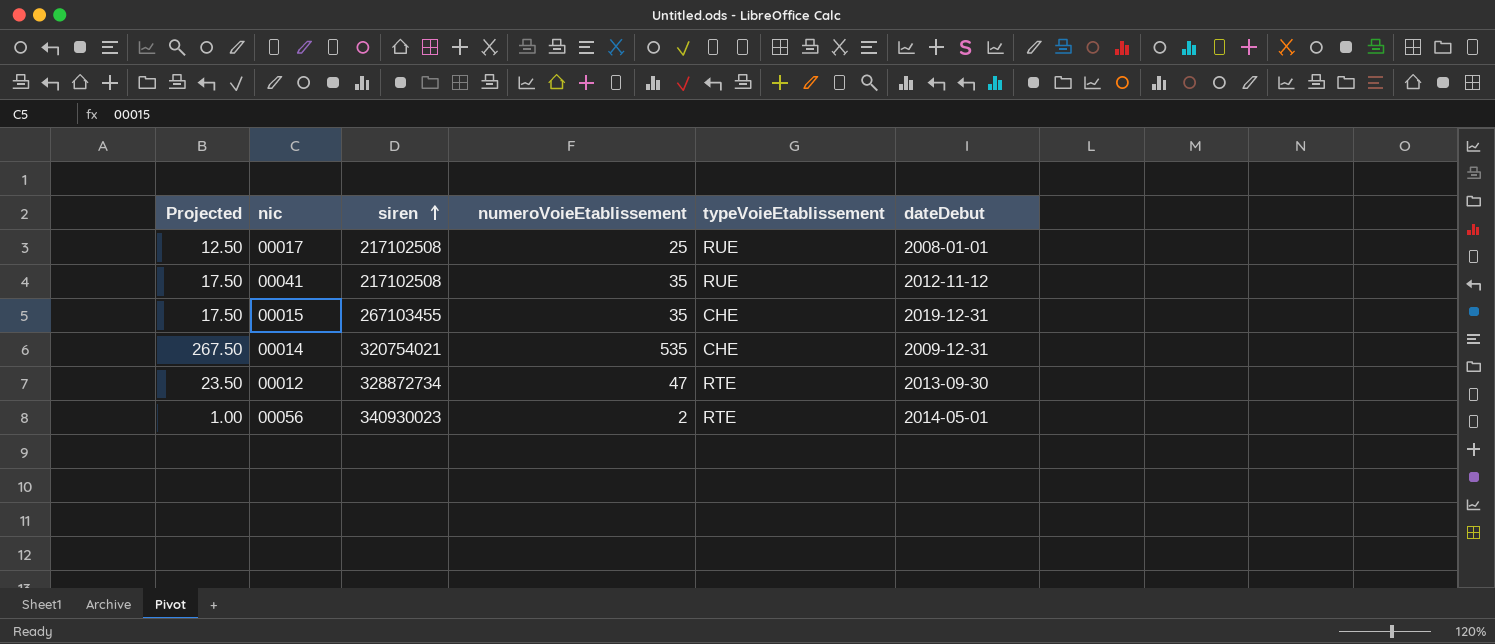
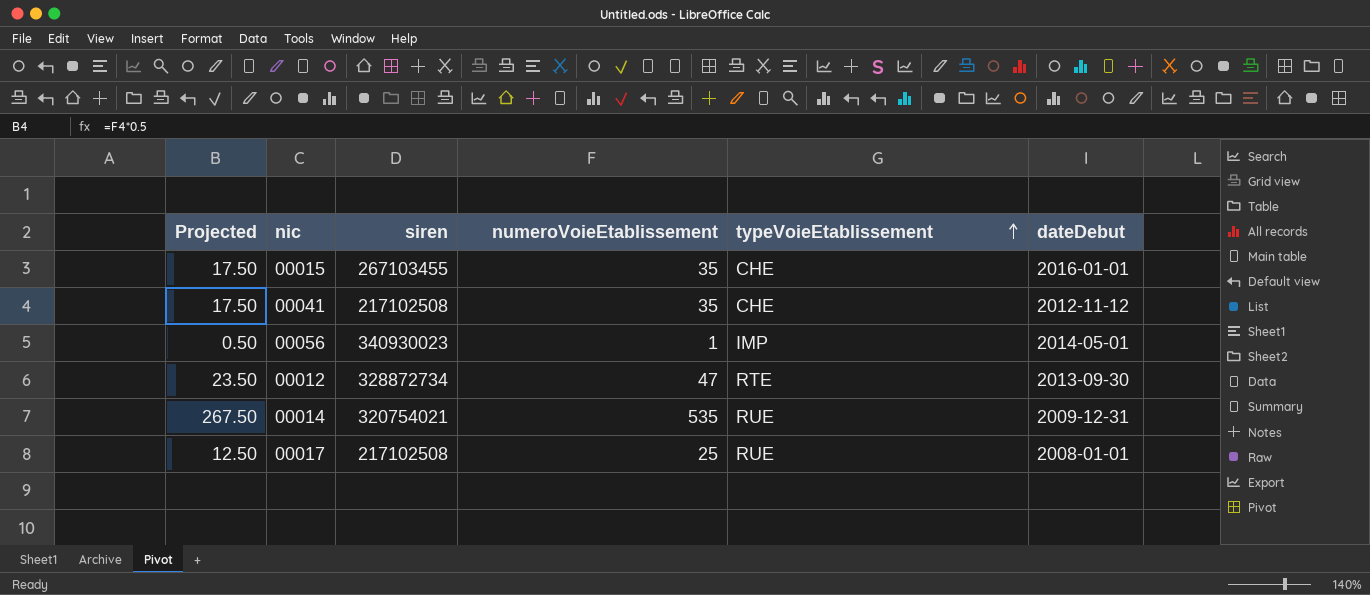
row order: siren ascending -> typeVoieEtablissement ascending
00015 | dateDebut: 2019-12-31 -> 2016-01-01
00041 | typeVoieEtablissement: RUE -> CHE
00056 | Projected: 1.00 -> 0.50
00056 | numeroVoieEtablissement: 2 -> 1
00056 | typeVoieEtablissement: RTE -> IMP
00014 | typeVoieEtablissement: CHE -> RUE

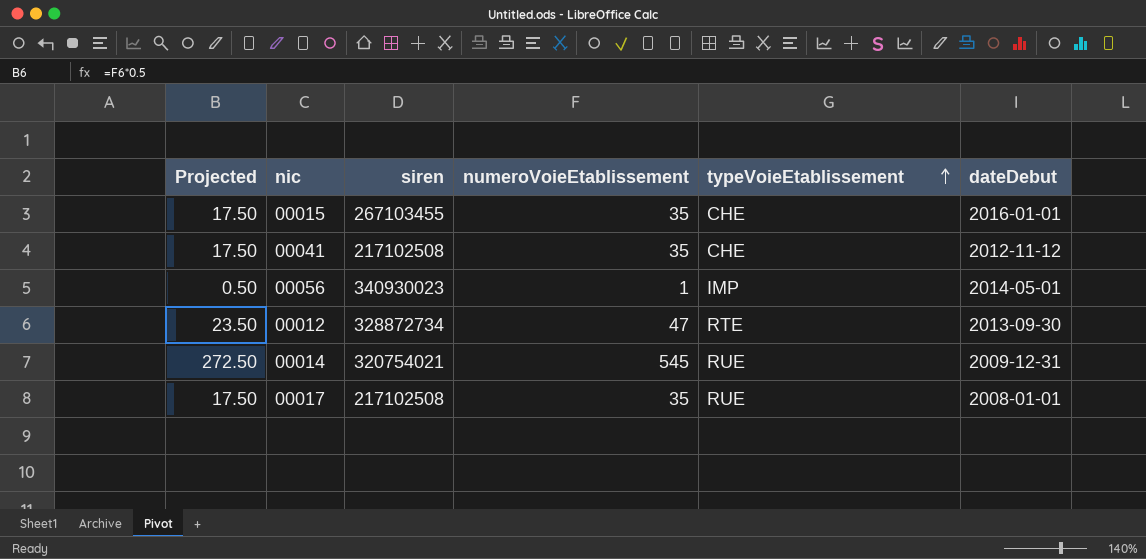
00014 | Projected: 267.50 -> 272.50
00014 | numeroVoieEtablissement: 535 -> 545
00017 | Projected: 12.50 -> 17.50
00017 | numeroVoieEtablissement: 25 -> 35

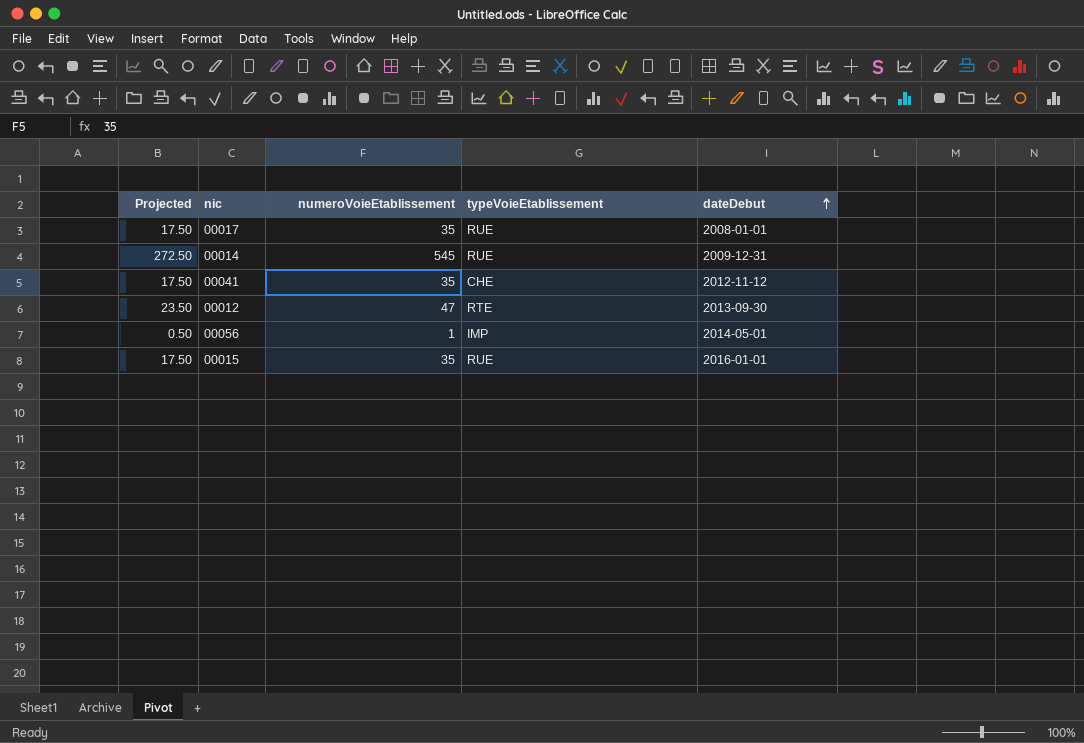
row order: typeVoieEtablissement ascending -> dateDebut ascending
column siren | position: 3 -> none
00015 | typeVoieEtablissement: CHE -> RUE

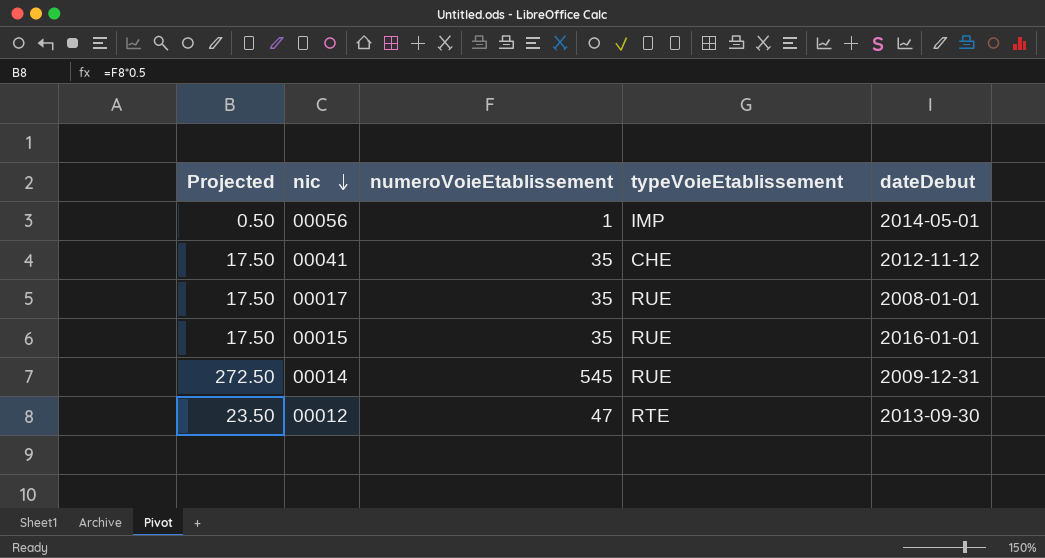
row order: dateDebut ascending -> nic descending

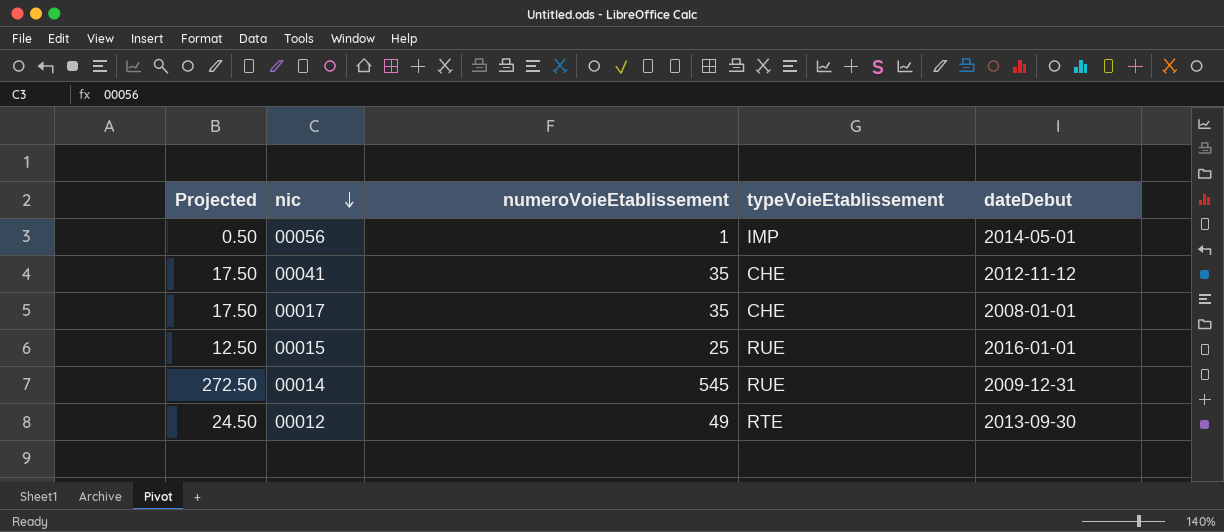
00017 | typeVoieEtablissement: RUE -> CHE
00015 | Projected: 17.50 -> 12.50
00015 | numeroVoieEtablissement: 35 -> 25
00012 | Projected: 23.50 -> 24.50
00012 | numeroVoieEtablissement: 47 -> 49

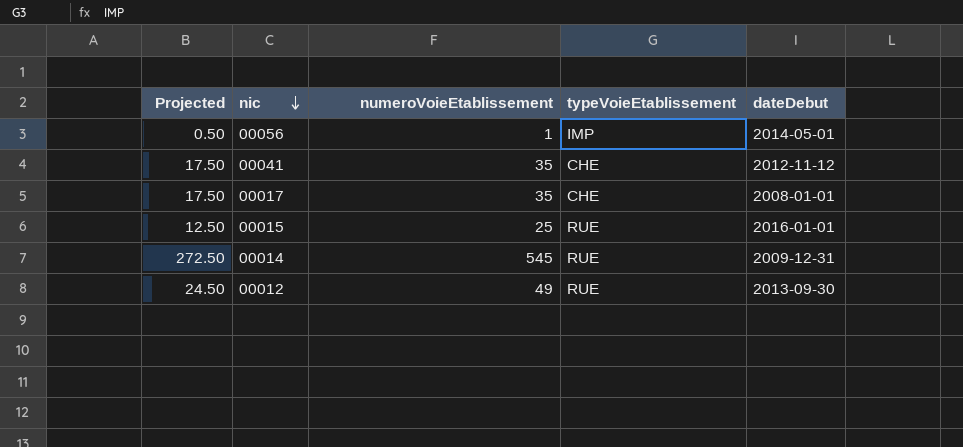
00012 | typeVoieEtablissement: RTE -> RUE

